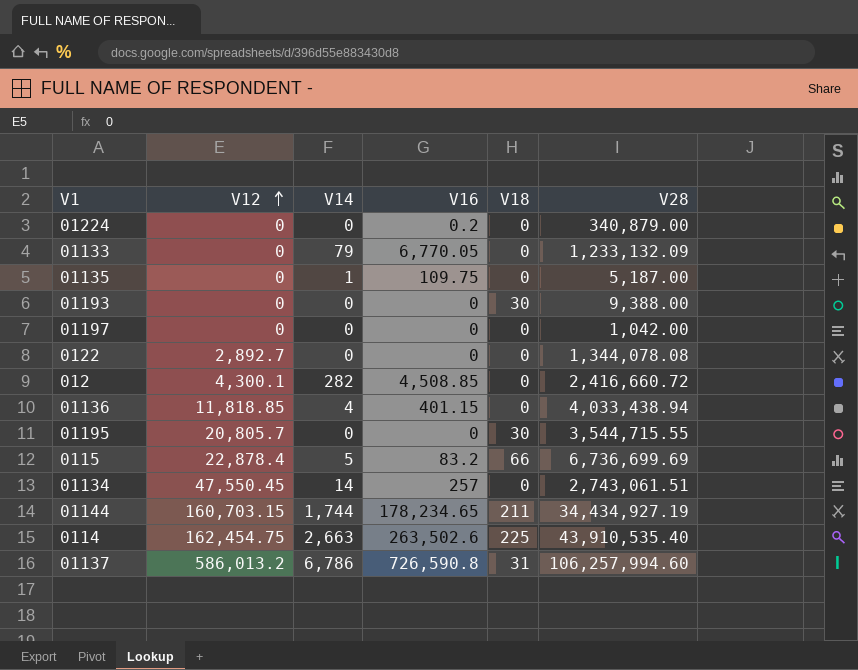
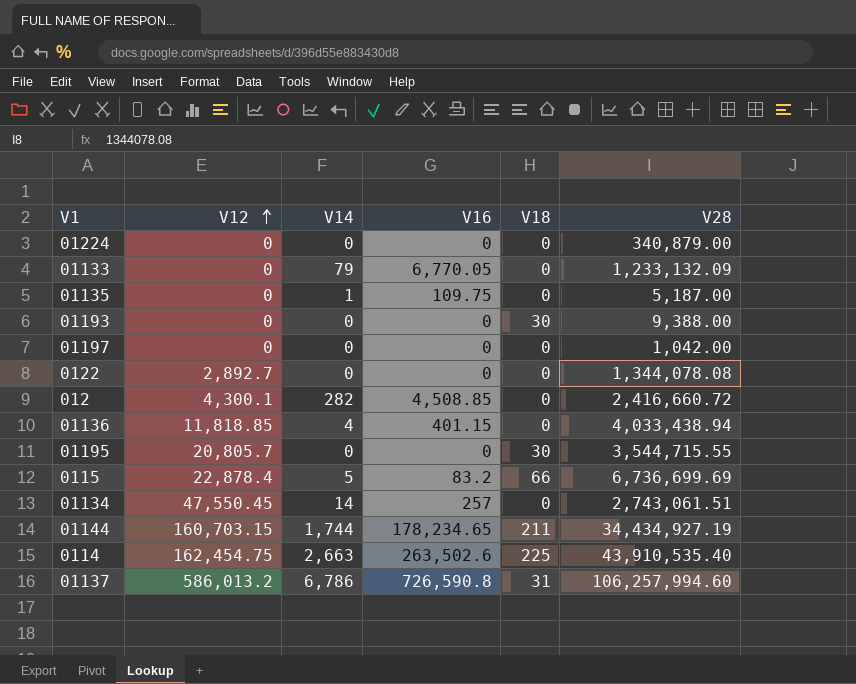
01224 | V16: 0.2 -> 0

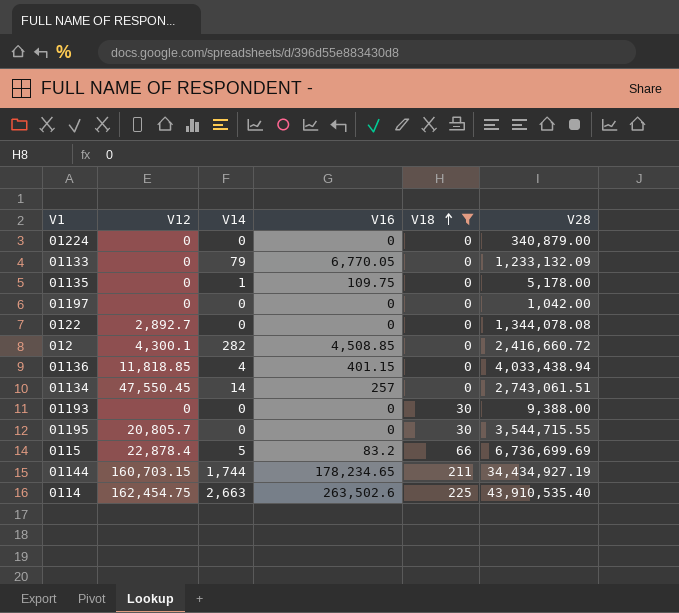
filter: none -> V18 != 31
row order: V12 ascending -> V18 ascending
01135 | V28: 5,187.00 -> 5,178.00

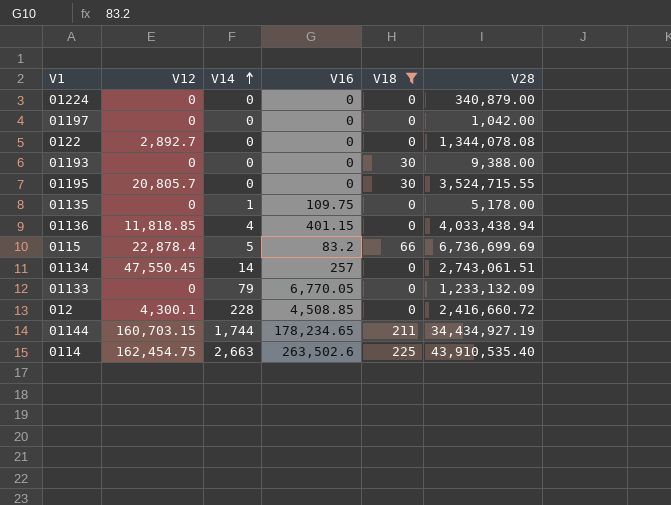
row order: V18 ascending -> V14 ascending
01195 | V28: 3,544,715.55 -> 3,524,715.55
012 | V14: 282 -> 228

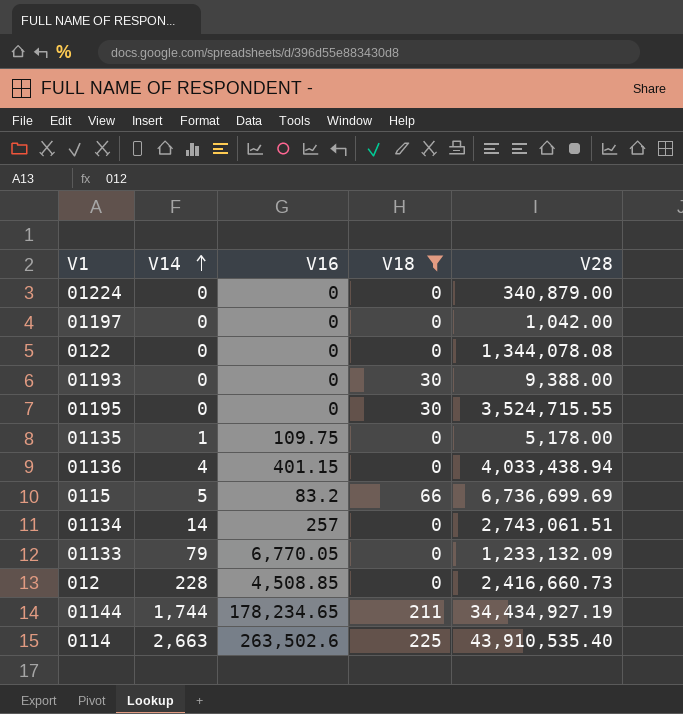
column V12 | position: 2 -> none
012 | V28: 2,416,660.72 -> 2,416,660.73

